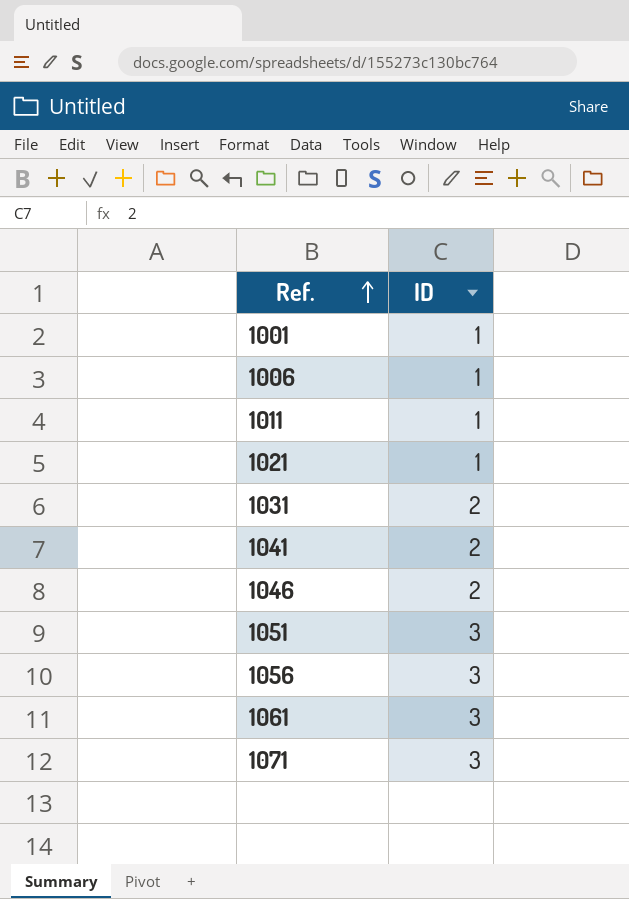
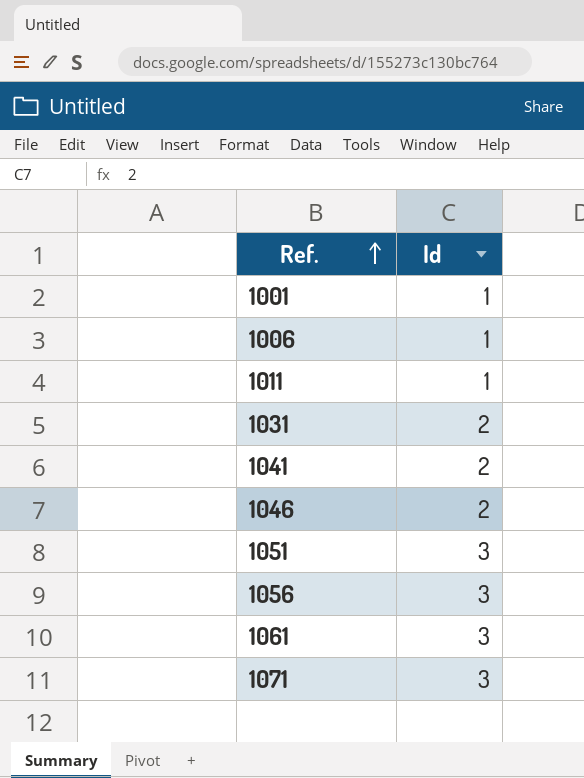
column name: ID -> Id
row 1021: 1 -> none

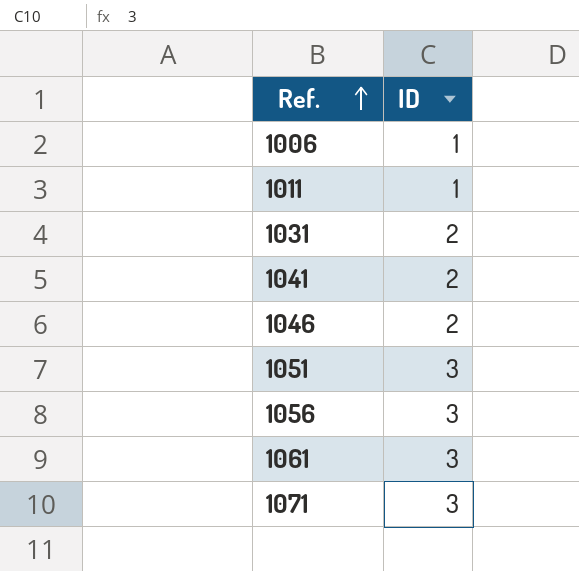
column name: Id -> ID
row 1001: 1 -> none

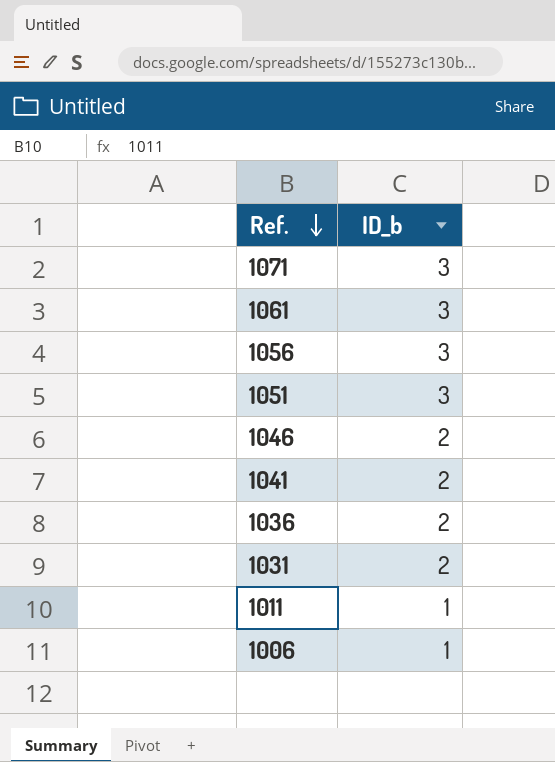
row order: Ref. ascending -> Ref. descending
column name: ID -> ID_b
row 1036: none -> 2

